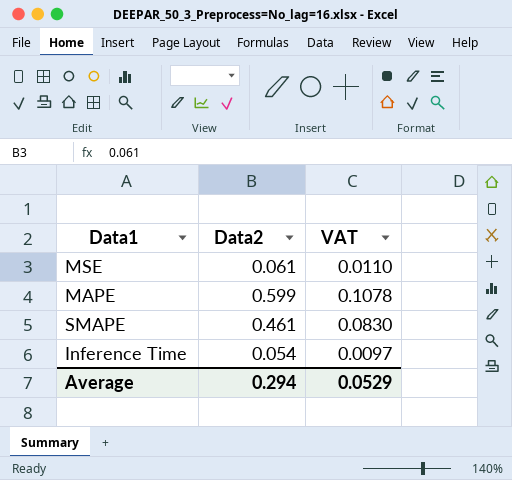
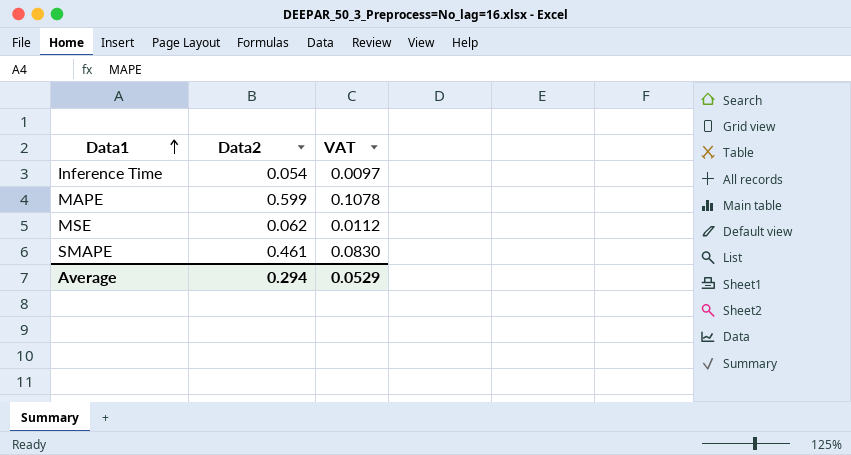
row order: none -> Data1 ascending
MSE | Data2: 0.061 -> 0.062
MSE | VAT: 0.0110 -> 0.0112

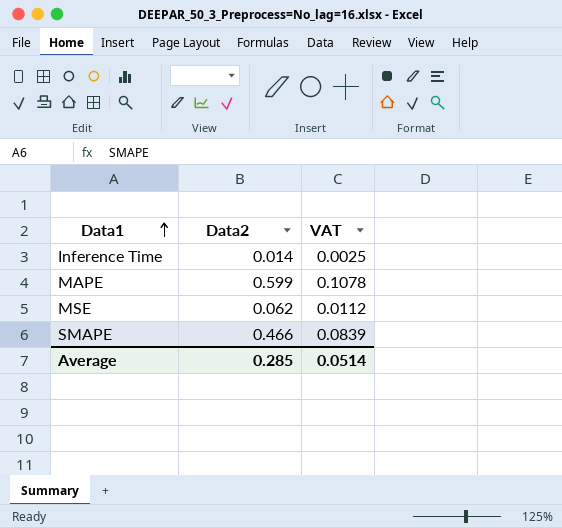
Inference Time | Data2: 0.054 -> 0.014
Inference Time | VAT: 0.0097 -> 0.0025
SMAPE | Data2: 0.461 -> 0.466
SMAPE | VAT: 0.0830 -> 0.0839
Average | Data2: 0.294 -> 0.285
Average | VAT: 0.0529 -> 0.0514

